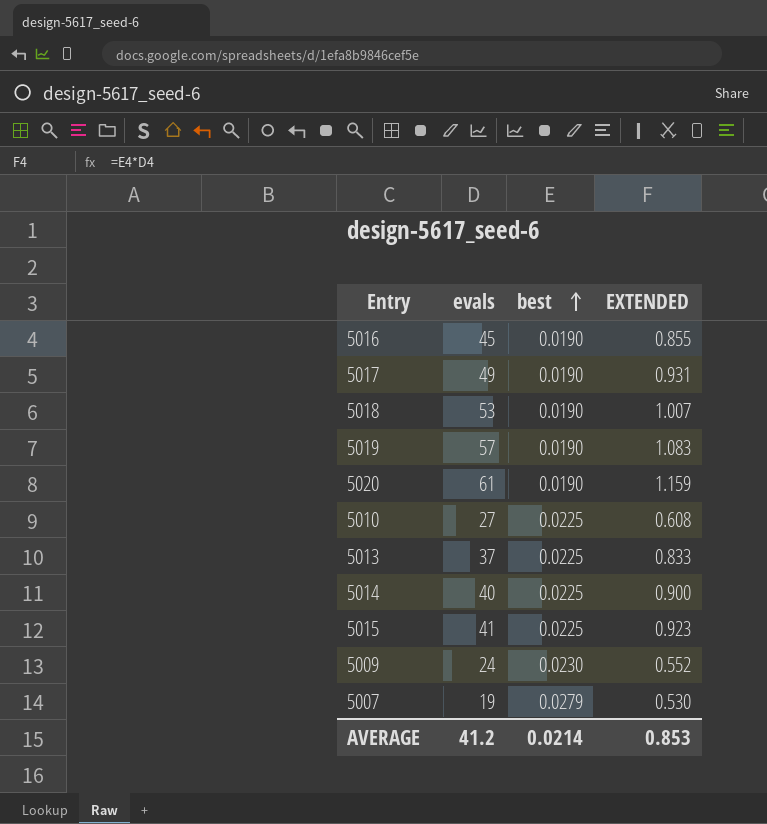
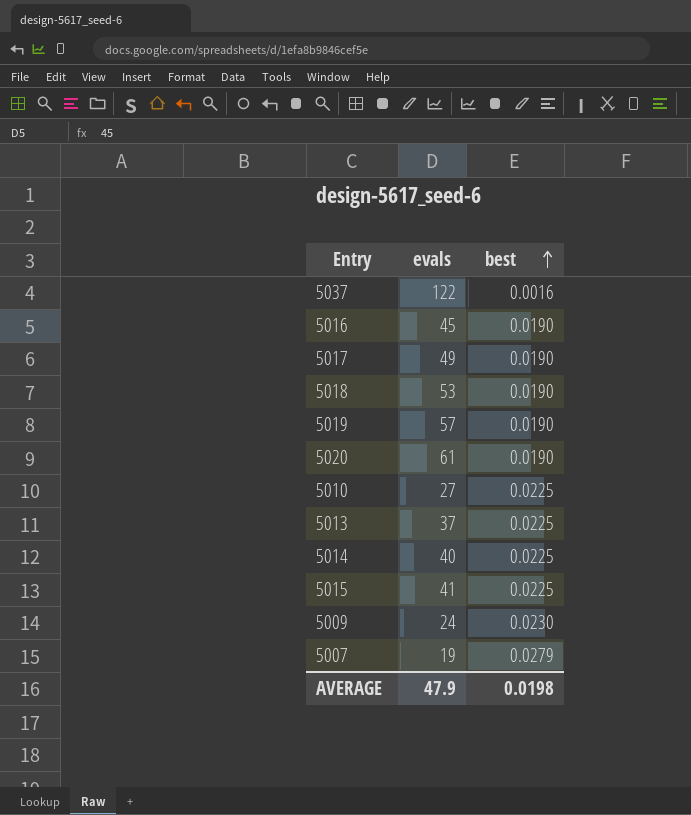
column EXTENDED | formula: [evals] * [best] -> none
row 5037: none -> 122 | 0.0016
AVERAGE | evals: 41.2 -> 47.9
AVERAGE | best: 0.0214 -> 0.0198

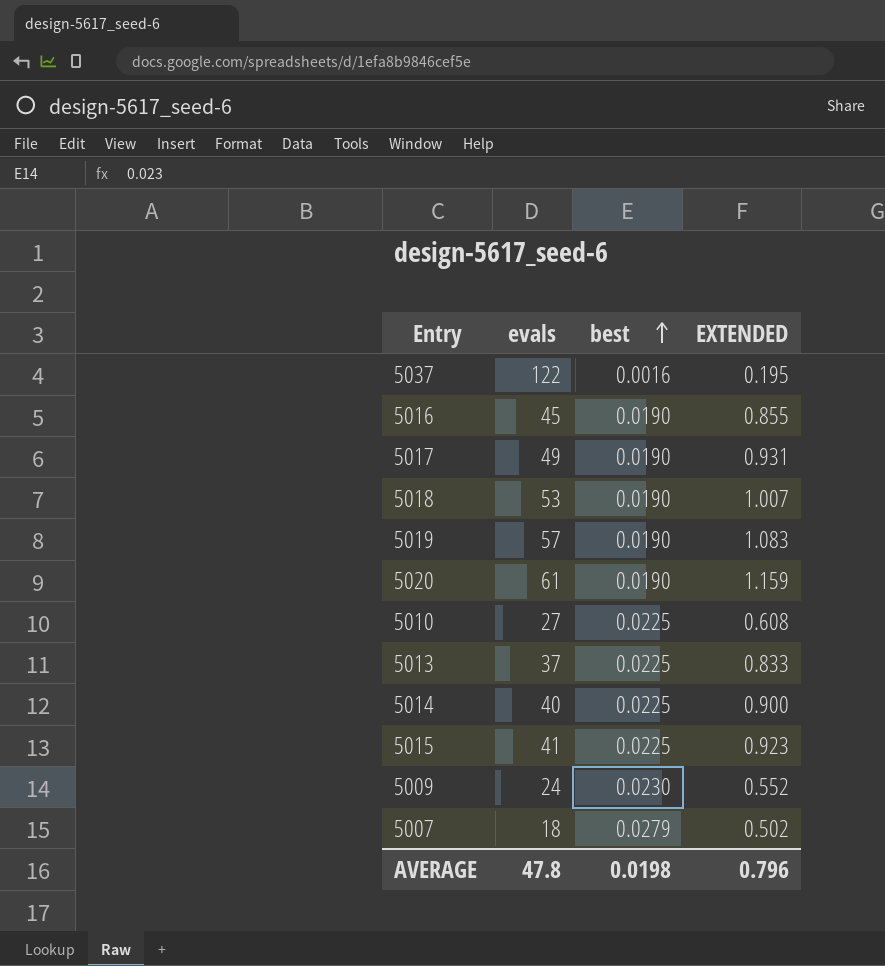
column EXTENDED | formula: none -> [evals] * [best]
5007 | evals: 19 -> 18
AVERAGE | evals: 47.9 -> 47.8

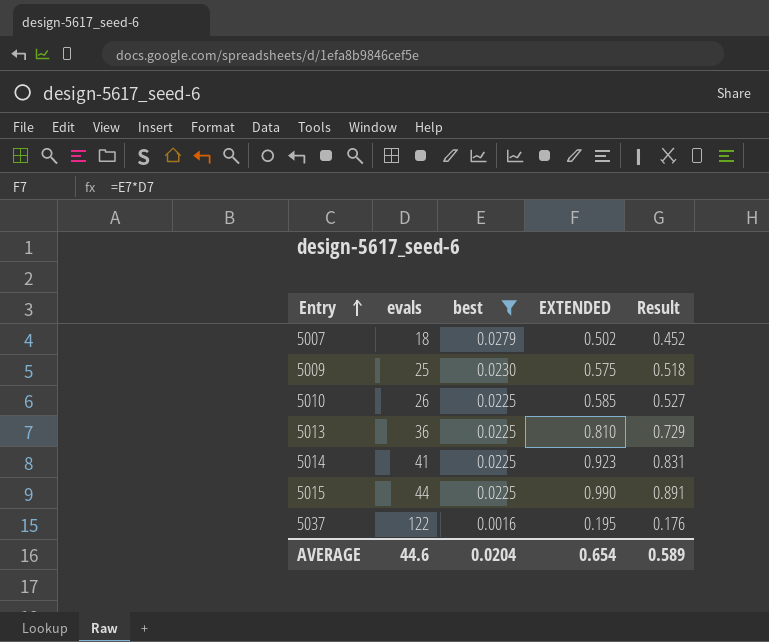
filter: none -> best != 0.0190
row order: best ascending -> Entry ascending
column Result | formula: none -> [EXTENDED] * 0.9
5009 | evals: 24 -> 25
5009 | EXTENDED: 0.552 -> 0.575
5010 | evals: 27 -> 26
5010 | EXTENDED: 0.608 -> 0.585
5013 | evals: 37 -> 36
5013 | EXTENDED: 0.833 -> 0.810
5014 | evals: 40 -> 41
5014 | EXTENDED: 0.900 -> 0.923
5015 | evals: 41 -> 44
5015 | EXTENDED: 0.923 -> 0.990
AVERAGE | evals: 47.8 -> 44.6
AVERAGE | best: 0.0198 -> 0.0204
AVERAGE | EXTENDED: 0.796 -> 0.654

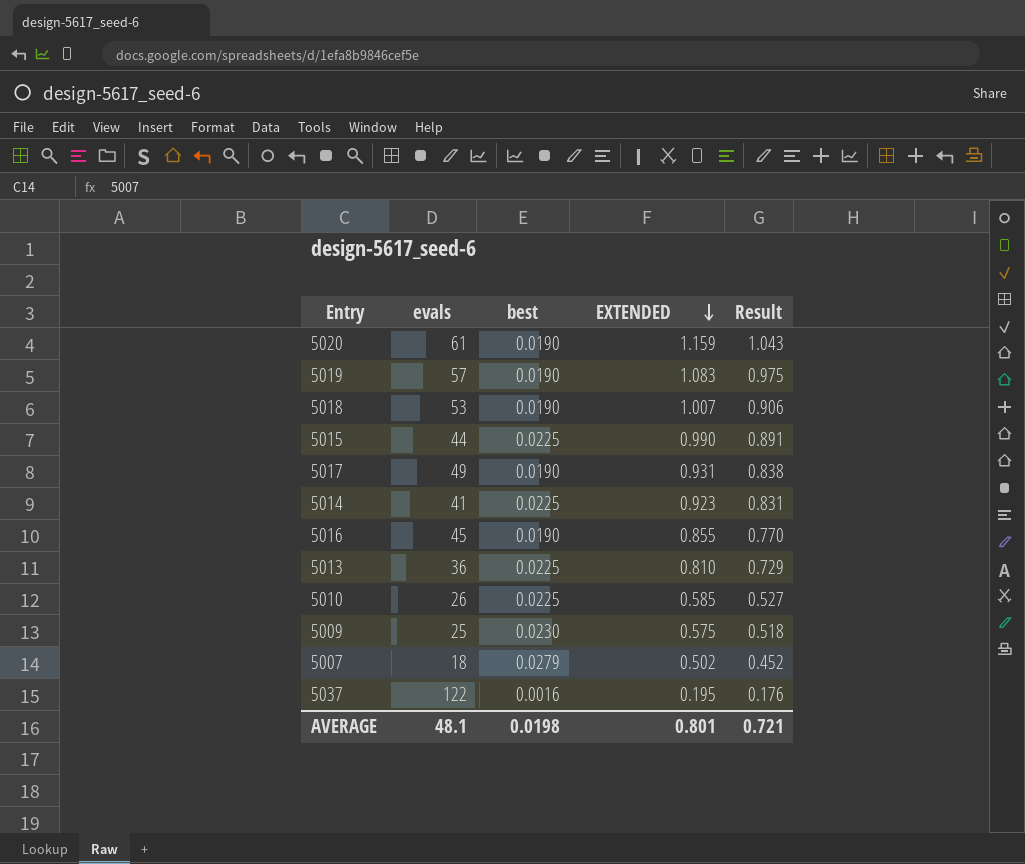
filter: best != 0.0190 -> none
row order: Entry ascending -> EXTENDED descending
AVERAGE | evals: 44.6 -> 48.1
AVERAGE | best: 0.0204 -> 0.0198
AVERAGE | EXTENDED: 0.654 -> 0.801
AVERAGE | Result: 0.589 -> 0.721

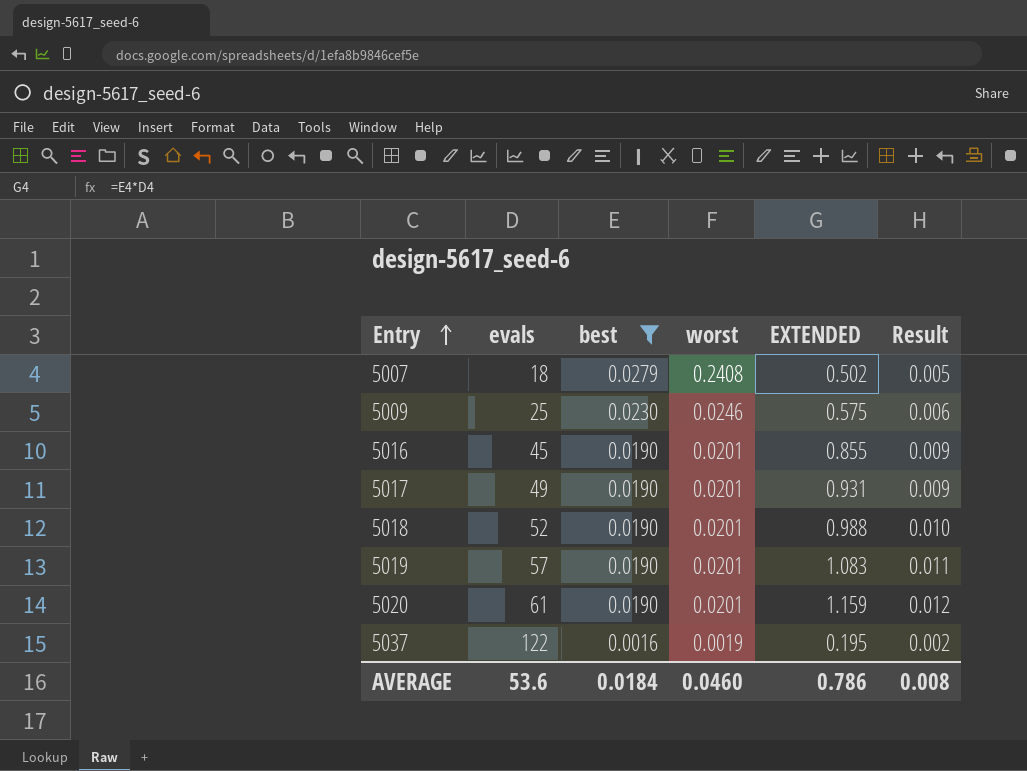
filter: none -> best != 0.0225
row order: EXTENDED descending -> Entry ascending
column worst | position: none -> 4
column Result | formula: [EXTENDED] * 0.9 -> [EXTENDED] * 0.01
5018 | evals: 53 -> 52
5018 | EXTENDED: 1.007 -> 0.988
AVERAGE | evals: 48.1 -> 53.6
AVERAGE | best: 0.0198 -> 0.0184
AVERAGE | EXTENDED: 0.801 -> 0.786
AVERAGE | Result: 0.721 -> 0.008

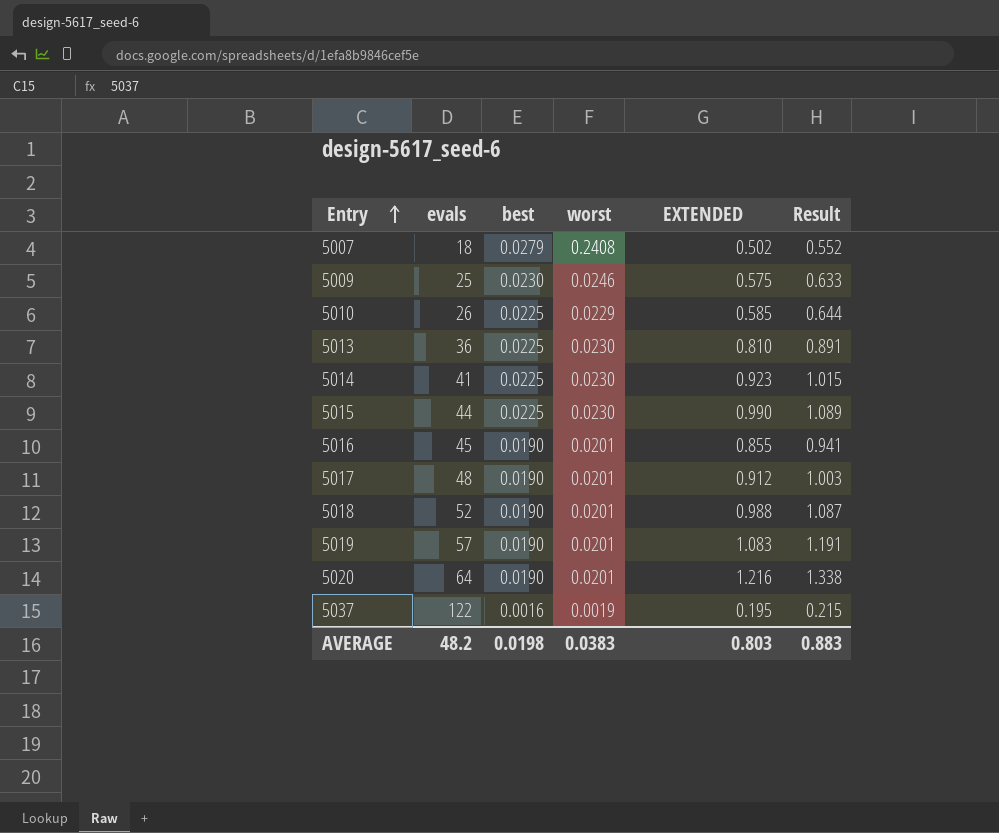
filter: best != 0.0225 -> none
column Result | formula: [EXTENDED] * 0.01 -> [EXTENDED] * 1.1
5017 | evals: 49 -> 48
5017 | EXTENDED: 0.931 -> 0.912
5020 | evals: 61 -> 64
5020 | EXTENDED: 1.159 -> 1.216
AVERAGE | evals: 53.6 -> 48.2
AVERAGE | best: 0.0184 -> 0.0198
AVERAGE | worst: 0.0460 -> 0.0383
AVERAGE | EXTENDED: 0.786 -> 0.803
AVERAGE | Result: 0.008 -> 0.883

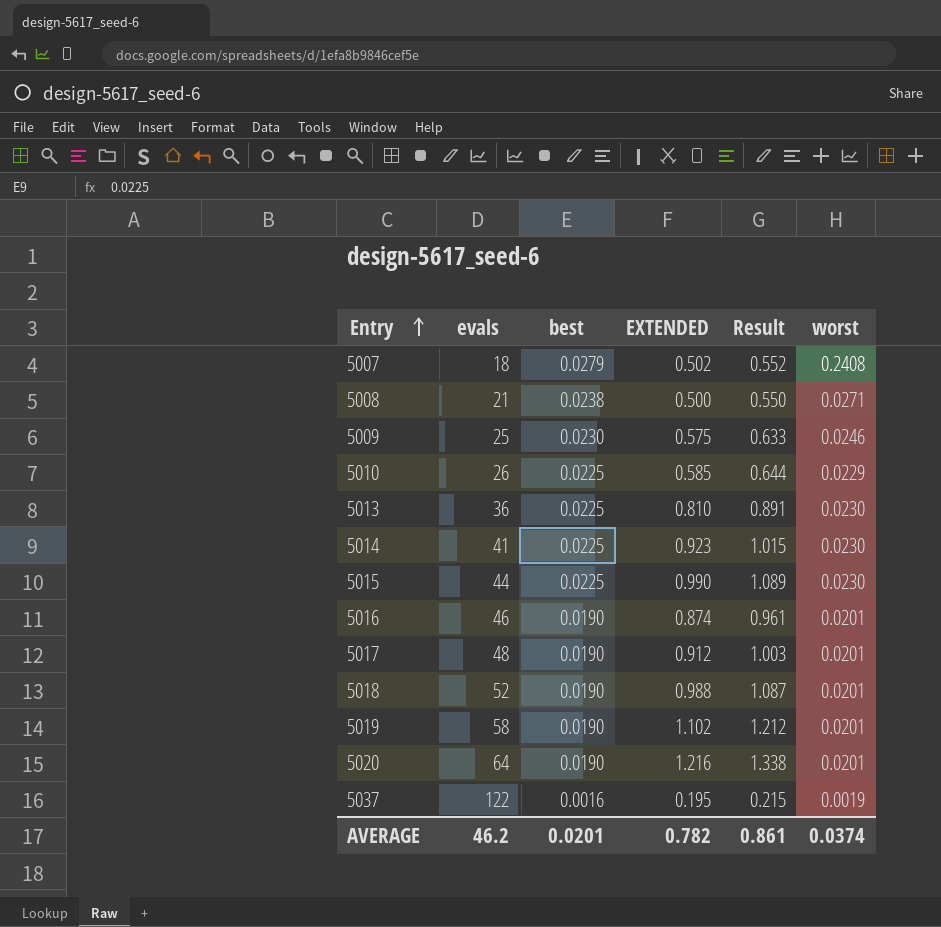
column worst | position: 4 -> 6
row 5008: none -> 21 | 0.0238 | 0.500 | 0.550 | 0.0271
5016 | evals: 45 -> 46
5016 | EXTENDED: 0.855 -> 0.874
5016 | Result: 0.941 -> 0.961
5019 | evals: 57 -> 58
5019 | EXTENDED: 1.083 -> 1.102
5019 | Result: 1.191 -> 1.212
AVERAGE | evals: 48.2 -> 46.2
AVERAGE | best: 0.0198 -> 0.0201
AVERAGE | EXTENDED: 0.803 -> 0.782
AVERAGE | Result: 0.883 -> 0.861
AVERAGE | worst: 0.0383 -> 0.0374

